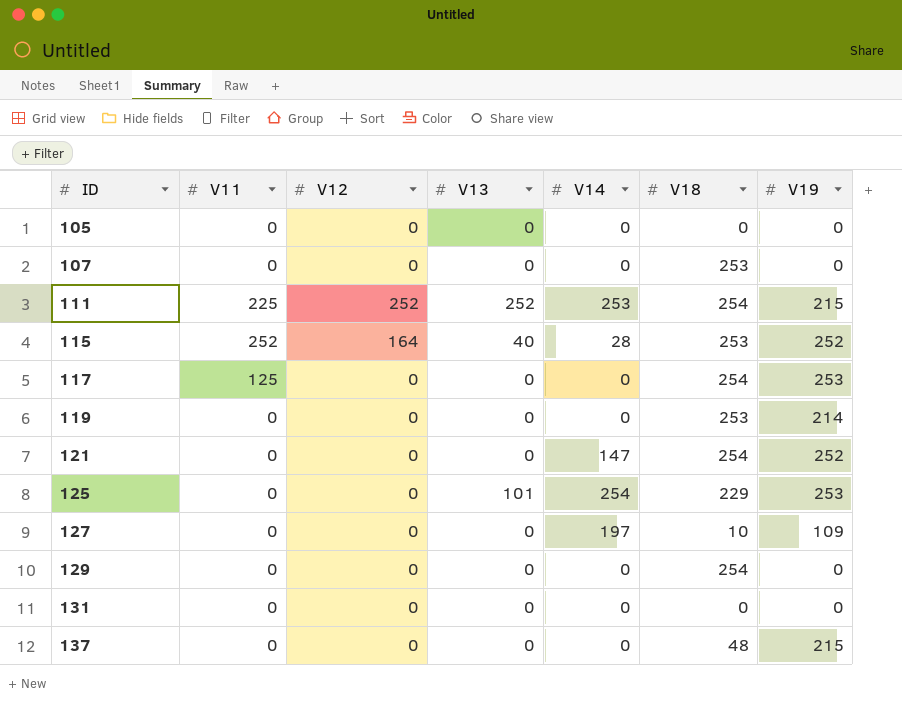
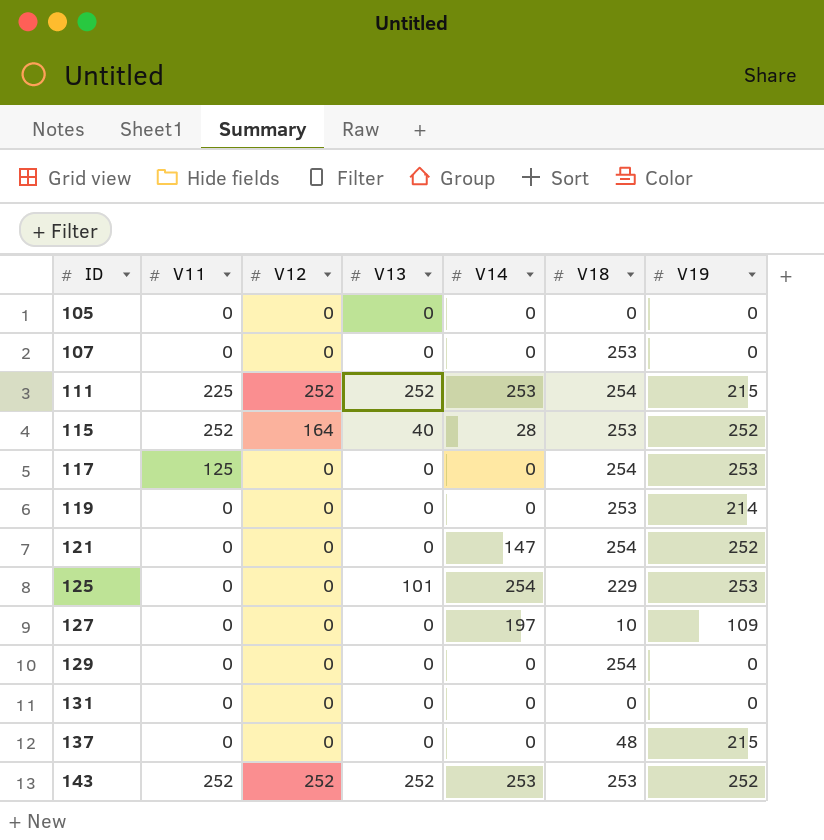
row 143: none -> 252 | 252 | 252 | 253 | 253 | 252

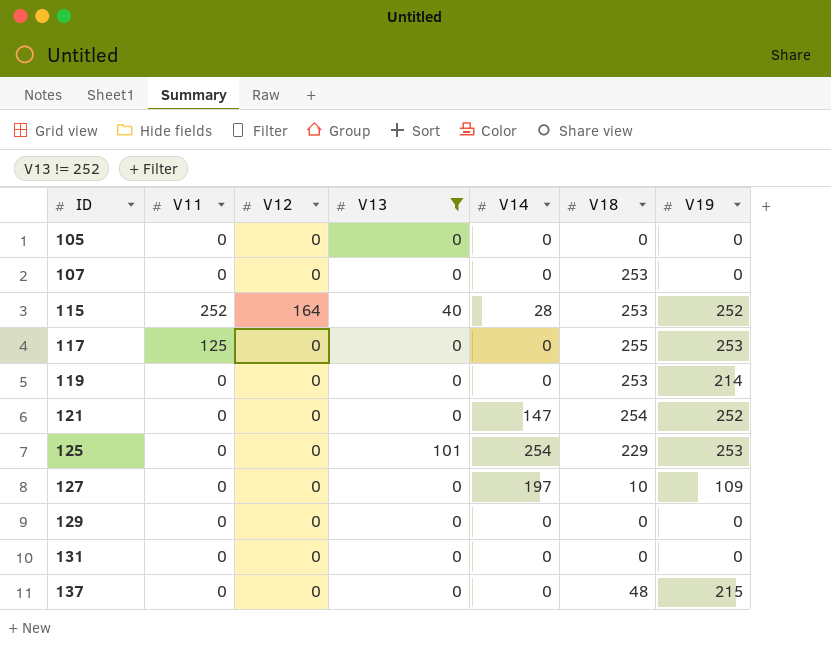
filter: none -> V13 != 252
117 | V18: 254 -> 255
129 | V18: 254 -> 0

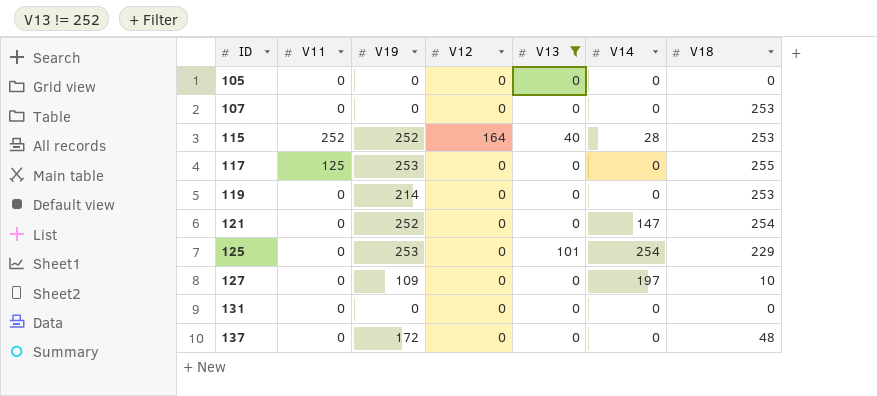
column V19 | position: 7 -> 3
row 129: 0 | 0 | 0 | 0 | 0 | 0 -> none
137 | V19: 215 -> 172

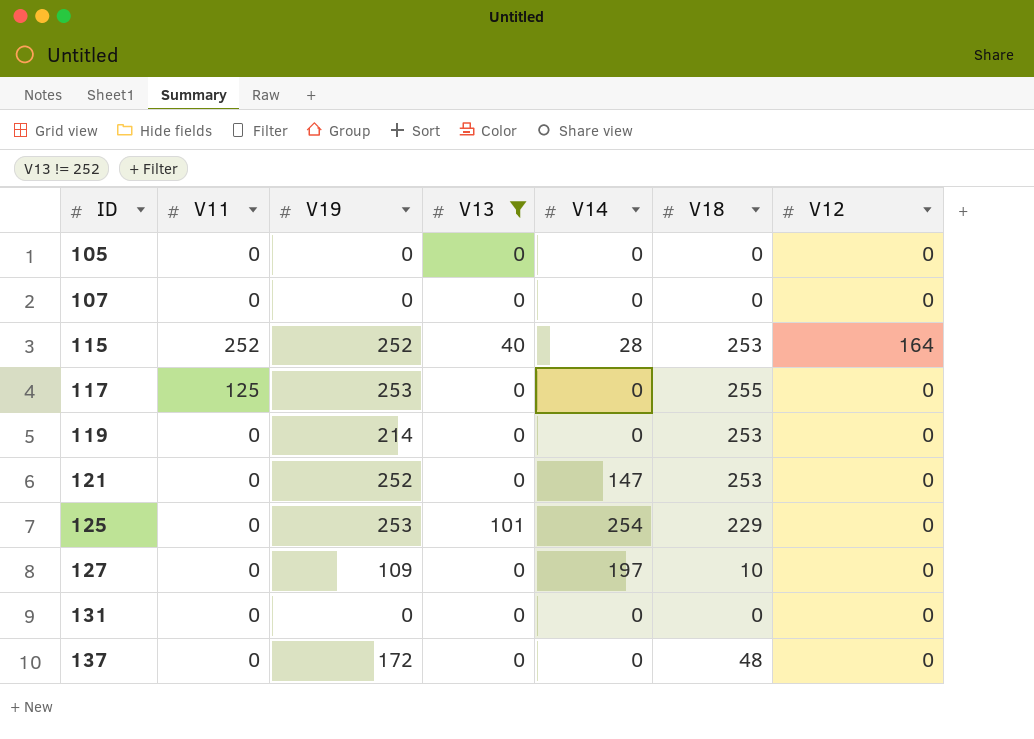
column V12 | position: 4 -> 7
107 | V18: 253 -> 0
121 | V18: 254 -> 253

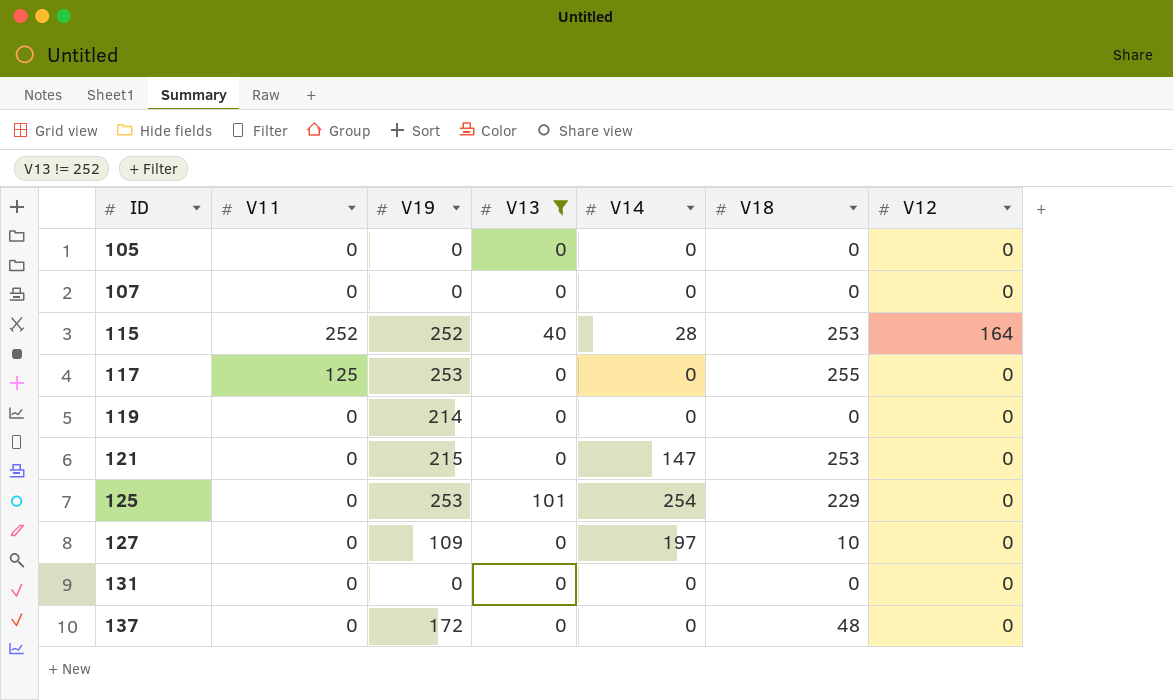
119 | V18: 253 -> 0
121 | V19: 252 -> 215

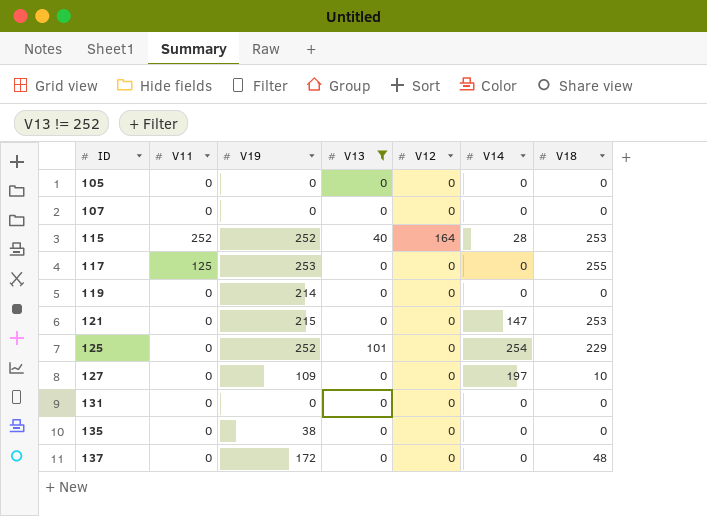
column V12 | position: 7 -> 5
125 | V19: 253 -> 252
row 135: none -> 0 | 38 | 0 | 0 | 0 | 0

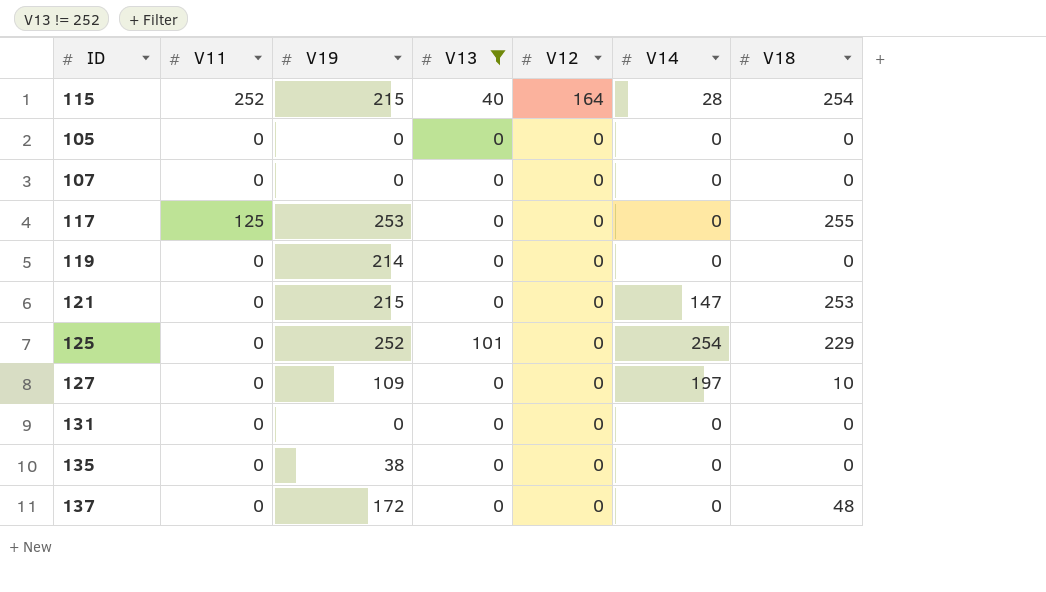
row order: ID ascending -> V12 descending
115 | V19: 252 -> 215
115 | V18: 253 -> 254

